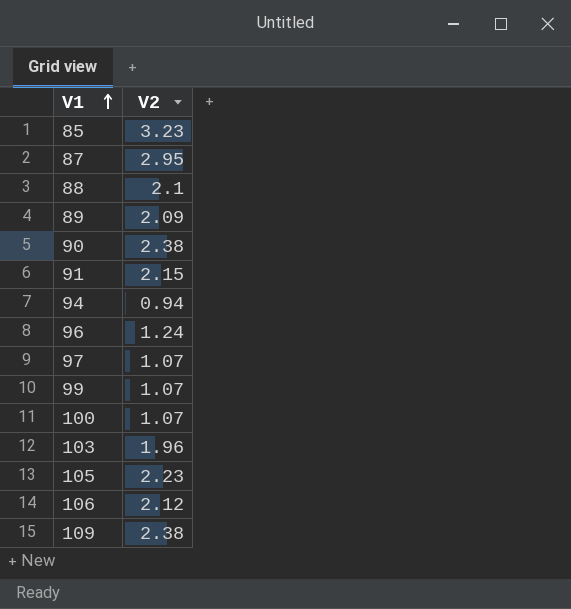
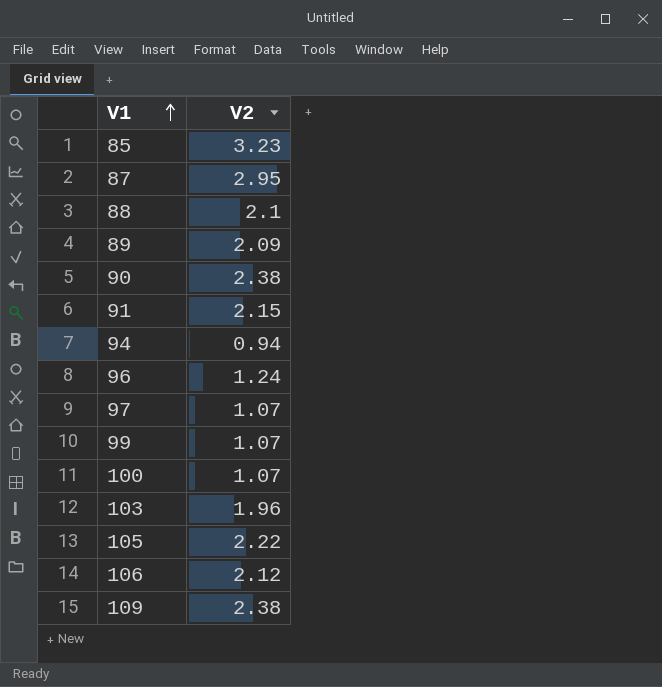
105 | V2: 2.23 -> 2.22

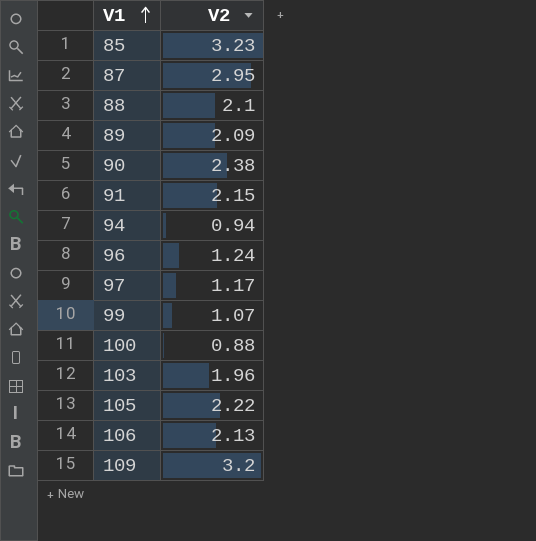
97 | V2: 1.07 -> 1.17
100 | V2: 1.07 -> 0.88
106 | V2: 2.12 -> 2.13
109 | V2: 2.38 -> 3.2

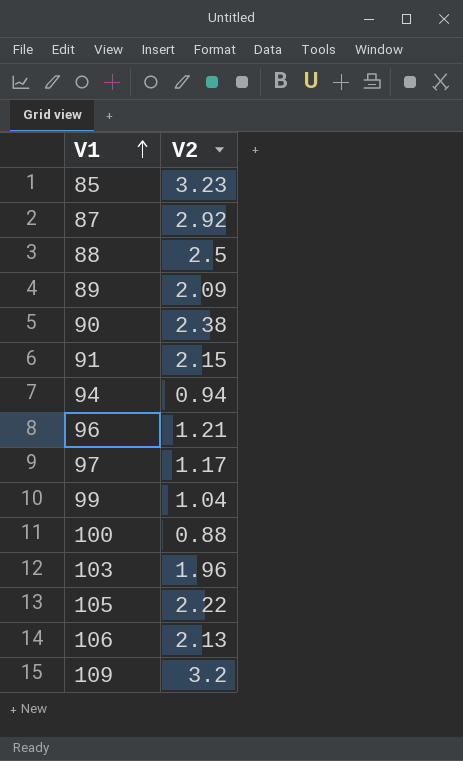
87 | V2: 2.95 -> 2.92
88 | V2: 2.1 -> 2.5
96 | V2: 1.24 -> 1.21
99 | V2: 1.07 -> 1.04

